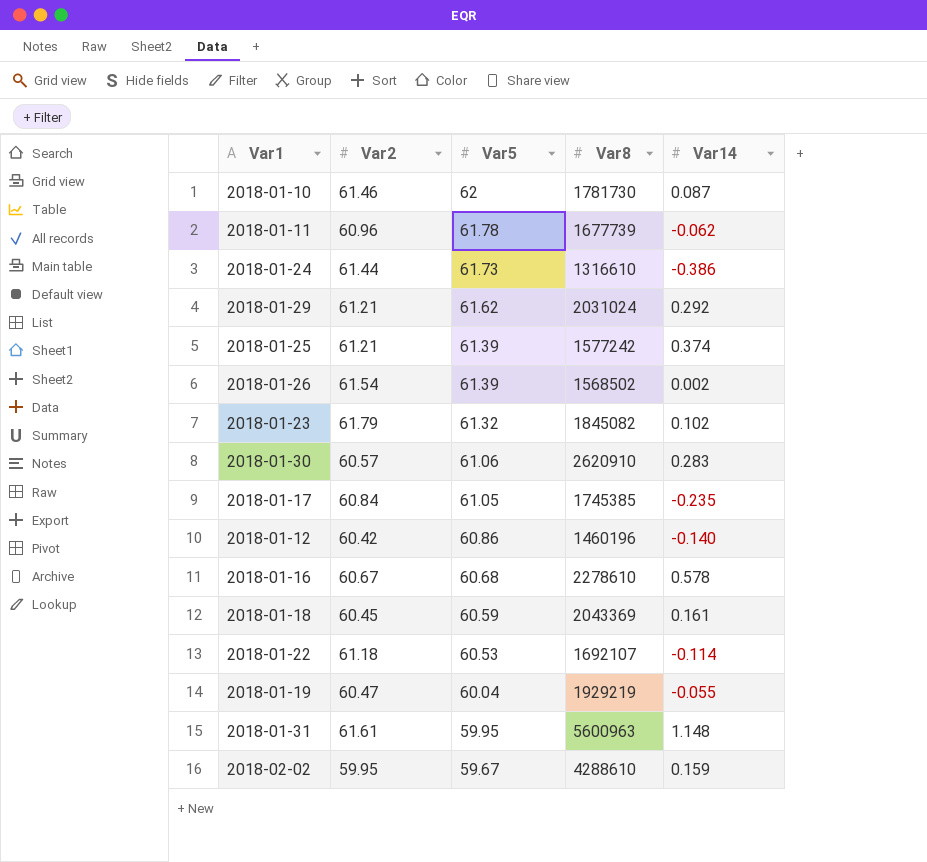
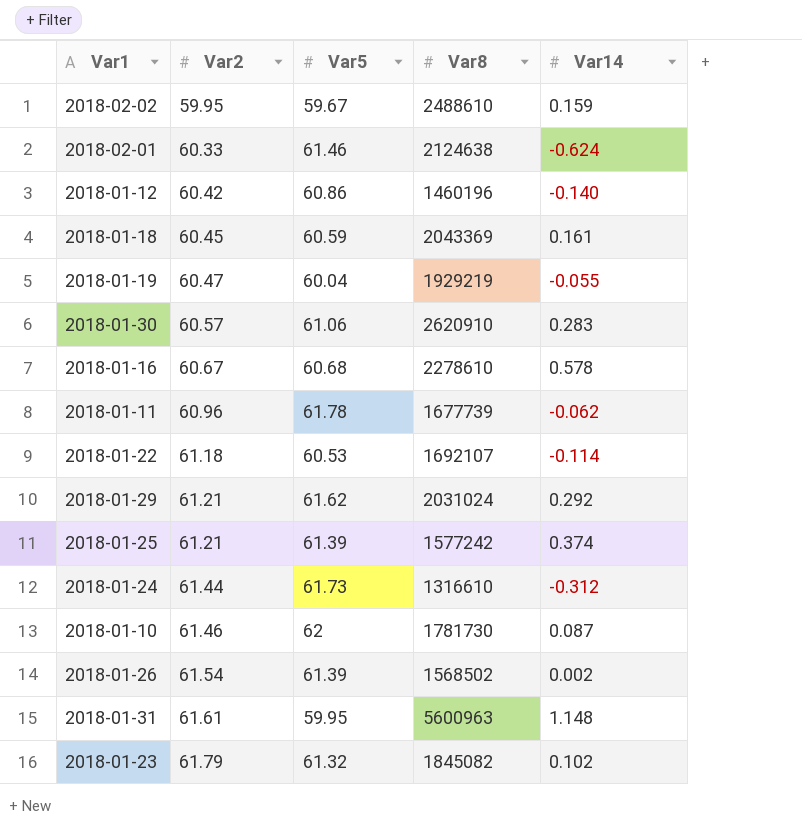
row order: Var5 descending -> Var2 ascending
row 2018-01-17: 60.84 | 61.05 | 1745385 | -0.235 -> none
2018-02-02 | Var8: 4288610 -> 2488610
row 2018-02-01: none -> 60.33 | 61.46 | 2124638 | -0.624
2018-01-24 | Var14: -0.386 -> -0.312

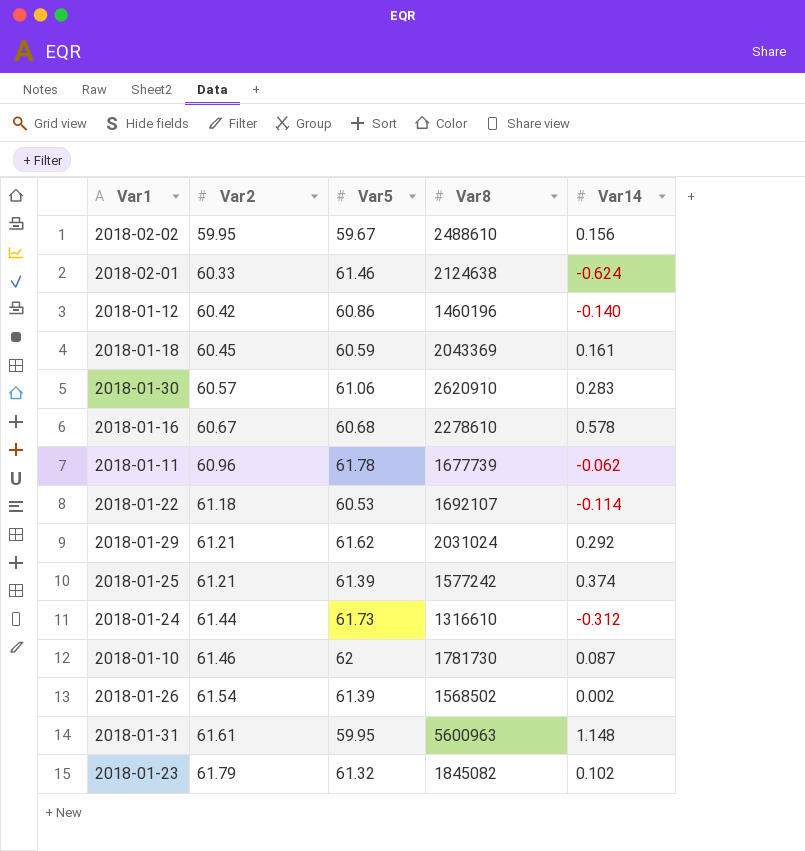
row 2018-01-19: 60.47 | 60.04 | 1929219 | -0.055 -> none
2018-02-02 | Var14: 0.159 -> 0.156

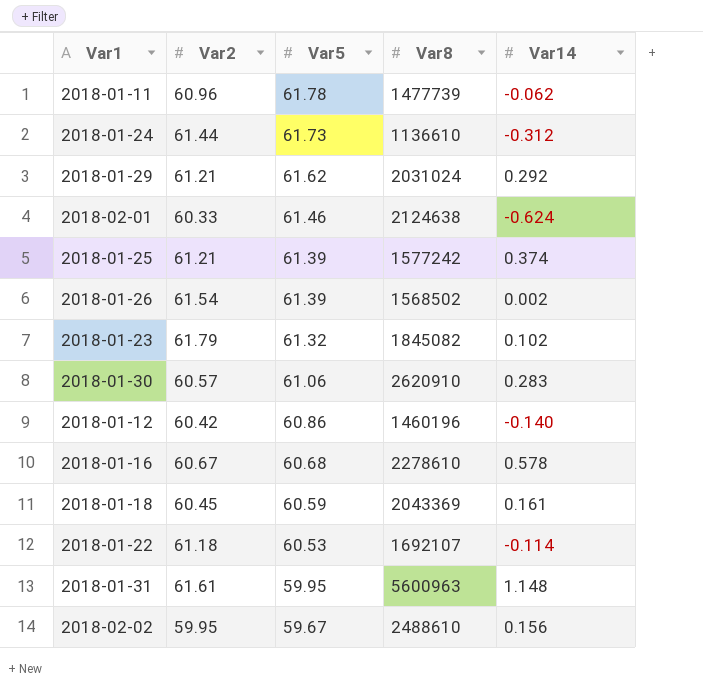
row order: Var2 ascending -> Var5 descending
row 2018-01-10: 61.46 | 62 | 1781730 | 0.087 -> none
2018-01-11 | Var8: 1677739 -> 1477739
2018-01-24 | Var8: 1316610 -> 1136610

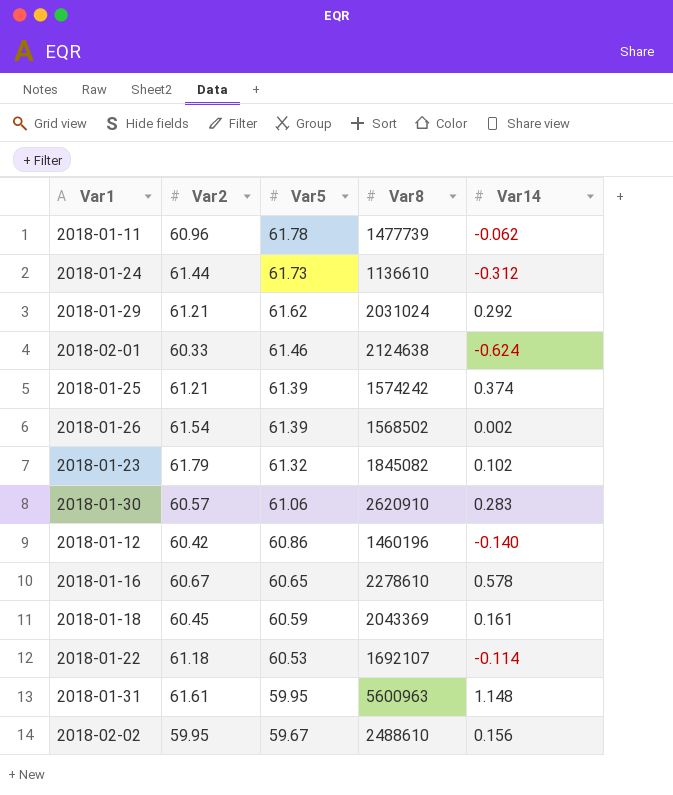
2018-01-25 | Var8: 1577242 -> 1574242
2018-01-16 | Var5: 60.68 -> 60.65

